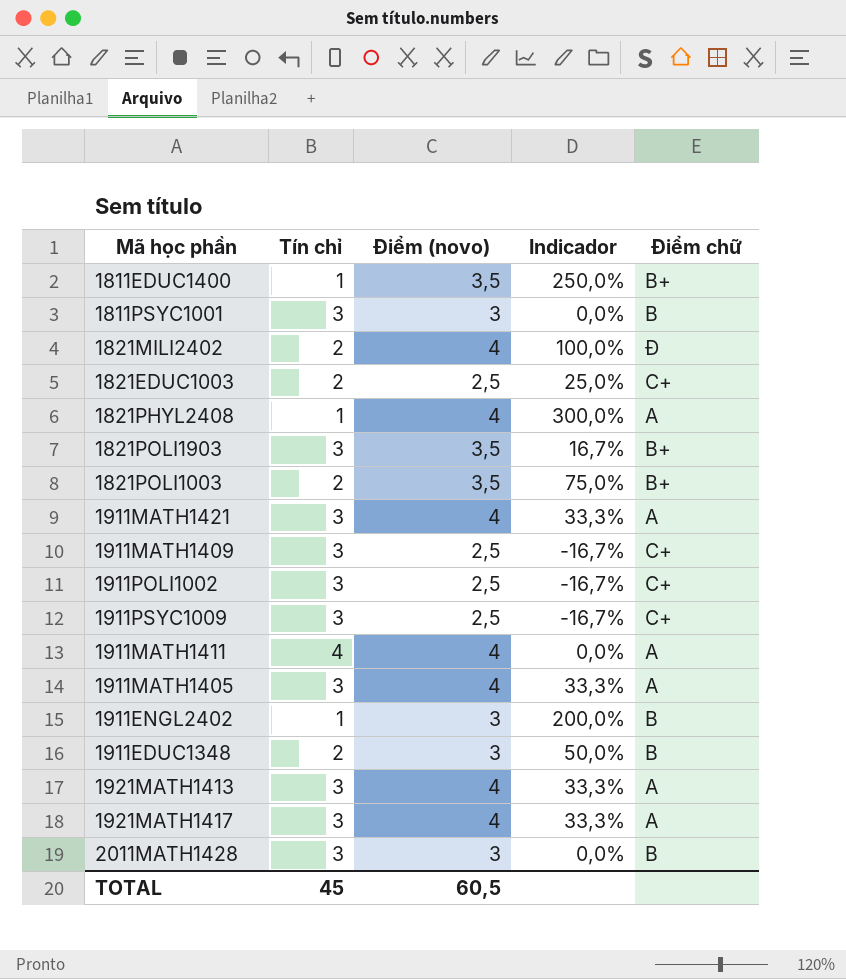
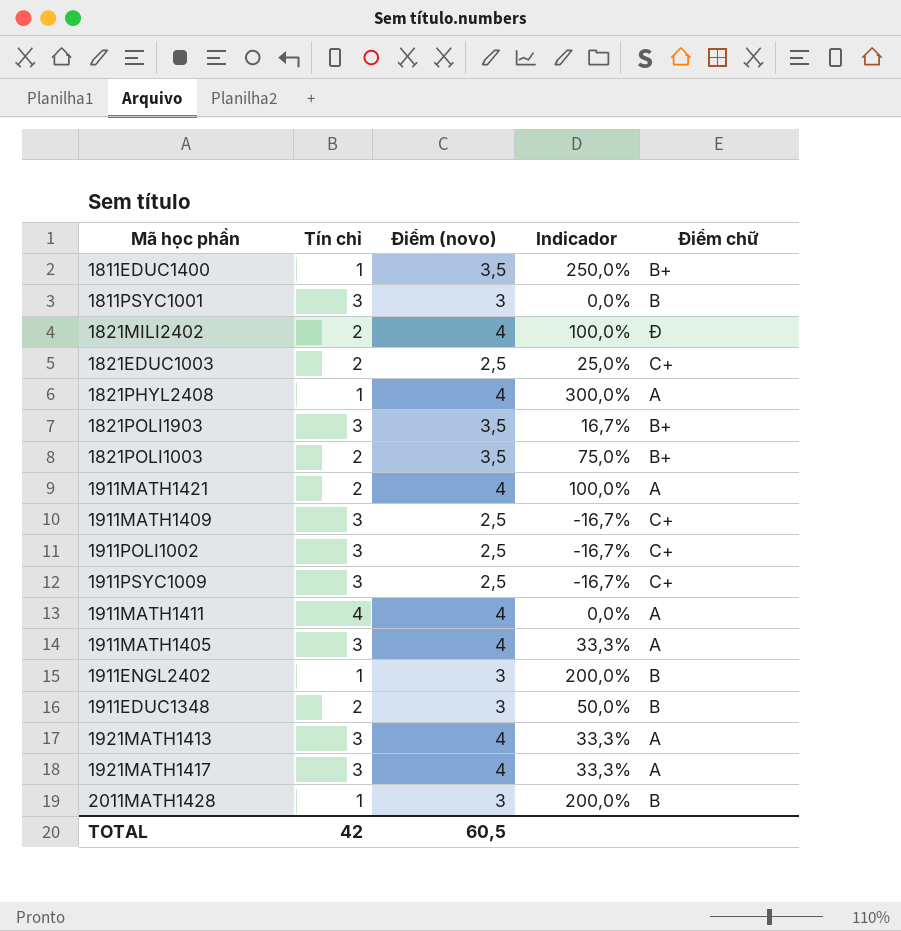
1911MATH1421 | Tín chỉ: 3 -> 2
1911MATH1421 | Indicador: 33,3% -> 100,0%
2011MATH1428 | Tín chỉ: 3 -> 1
2011MATH1428 | Indicador: 0,0% -> 200,0%
TOTAL | Tín chỉ: 45 -> 42

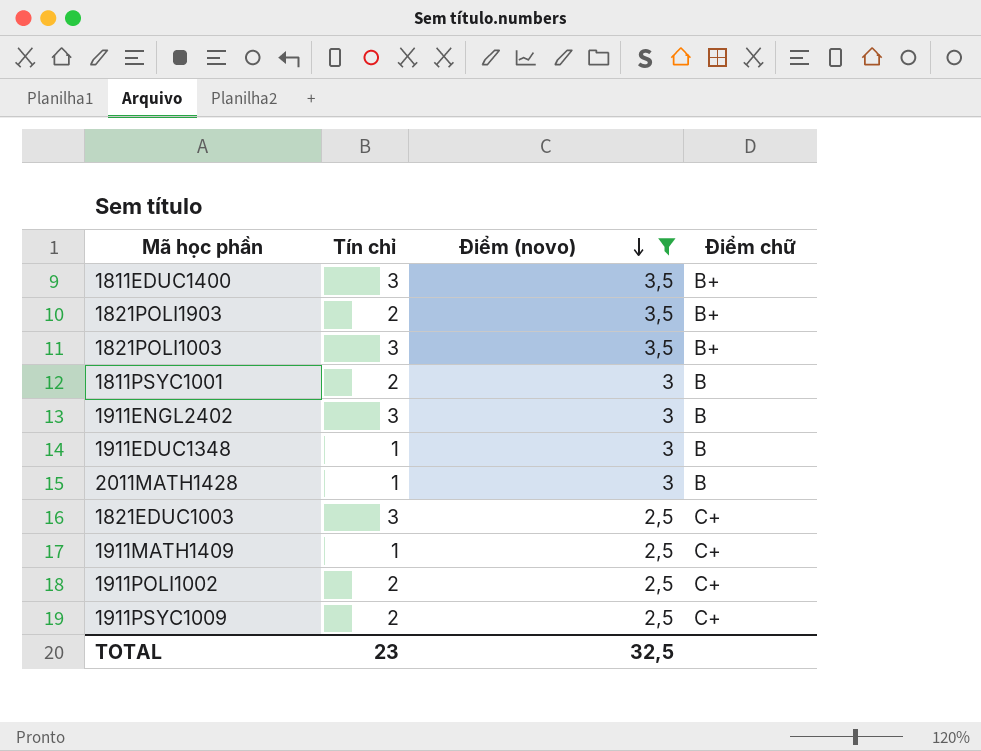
filter: none -> Điểm (novo) != 4
row order: none -> Điểm (novo) descending
column Indicador | formula: ([Điểm (novo)] - [Tín chỉ]) / [Tín chỉ] -> none
1811EDUC1400 | Tín chỉ: 1 -> 3
1821POLI1903 | Tín chỉ: 3 -> 2
1821POLI1003 | Tín chỉ: 2 -> 3
1811PSYC1001 | Tín chỉ: 3 -> 2
1911ENGL2402 | Tín chỉ: 1 -> 3
1911EDUC1348 | Tín chỉ: 2 -> 1
1821EDUC1003 | Tín chỉ: 2 -> 3
1911MATH1409 | Tín chỉ: 3 -> 1
1911POLI1002 | Tín chỉ: 3 -> 2
1911PSYC1009 | Tín chỉ: 3 -> 2
TOTAL | Tín chỉ: 42 -> 23
TOTAL | Điểm (novo): 60,5 -> 32,5

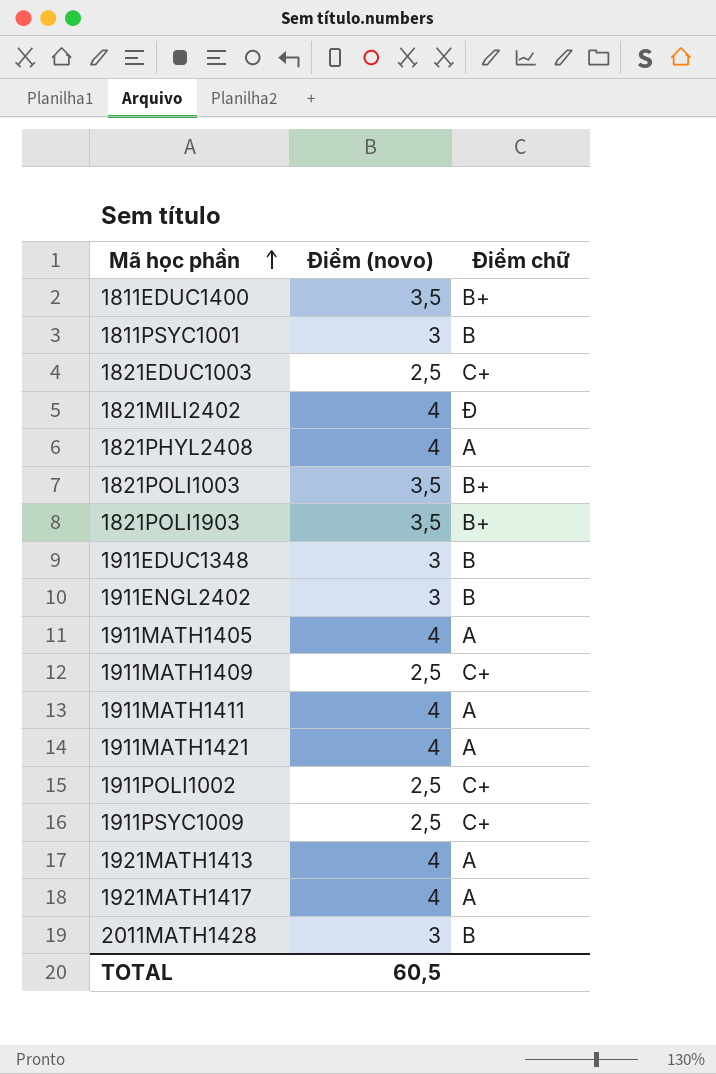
filter: Điểm (novo) != 4 -> none
row order: Điểm (novo) descending -> Mã học phần ascending
column Tín chỉ | position: 2 -> none
TOTAL | Điểm (novo): 32,5 -> 60,5

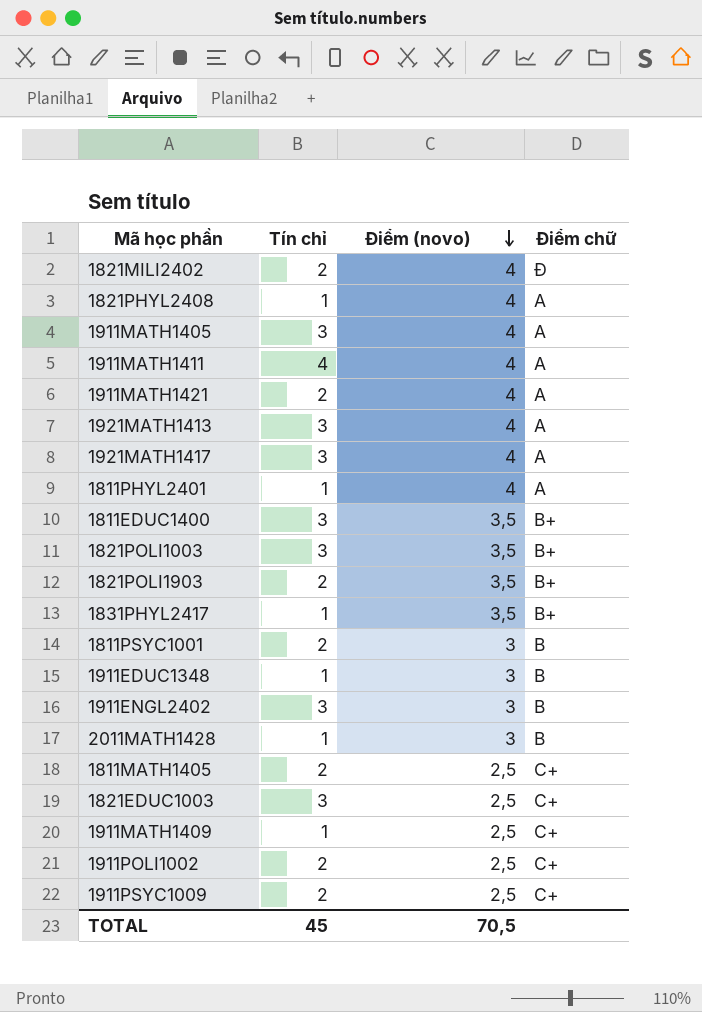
row order: Mã học phần ascending -> Điểm (novo) descending
column Tín chỉ | position: none -> 2
row 1811PHYL2401: none -> 1 | 4 | A
row 1831PHYL2417: none -> 1 | 3,5 | B+
row 1811MATH1405: none -> 2 | 2,5 | C+
TOTAL | Điểm (novo): 60,5 -> 70,5

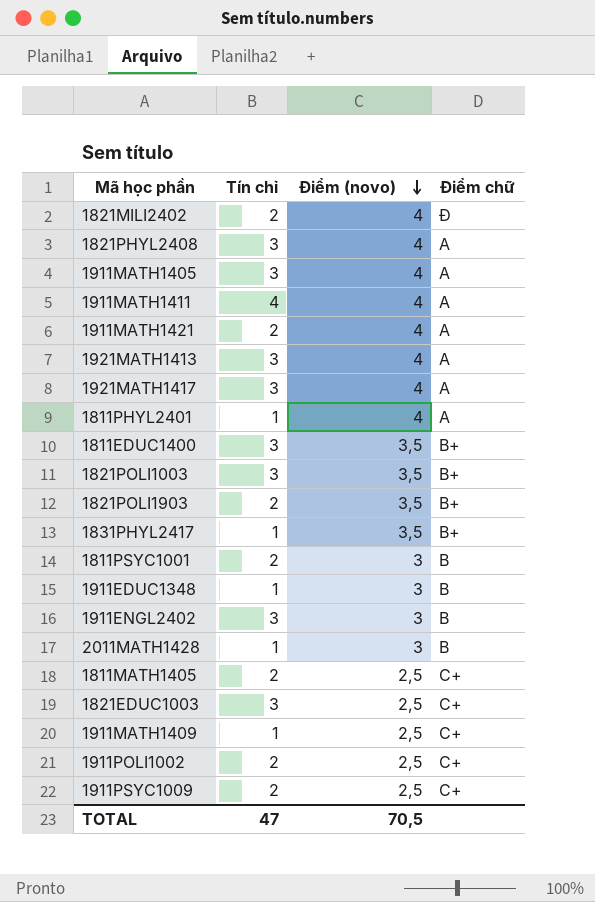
1821PHYL2408 | Tín chỉ: 1 -> 3
TOTAL | Tín chỉ: 45 -> 47

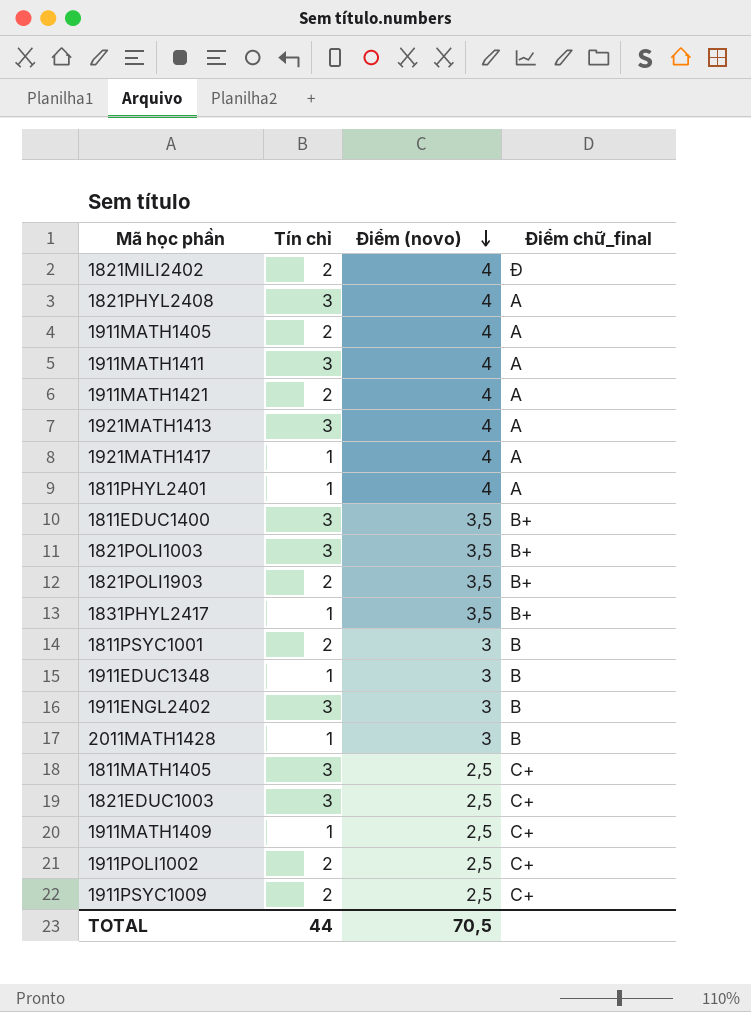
column name: Điểm chữ -> Điểm chữ_final
1911MATH1405 | Tín chỉ: 3 -> 2
1911MATH1411 | Tín chỉ: 4 -> 3
1921MATH1417 | Tín chỉ: 3 -> 1
1811MATH1405 | Tín chỉ: 2 -> 3
TOTAL | Tín chỉ: 47 -> 44

